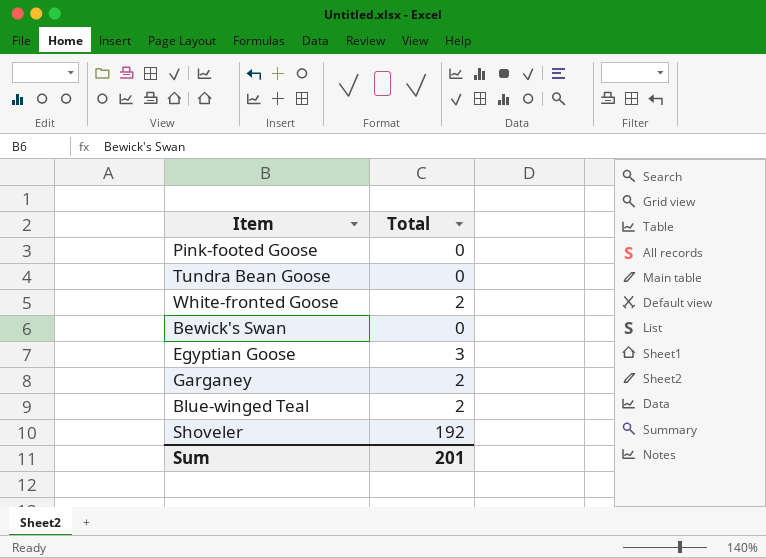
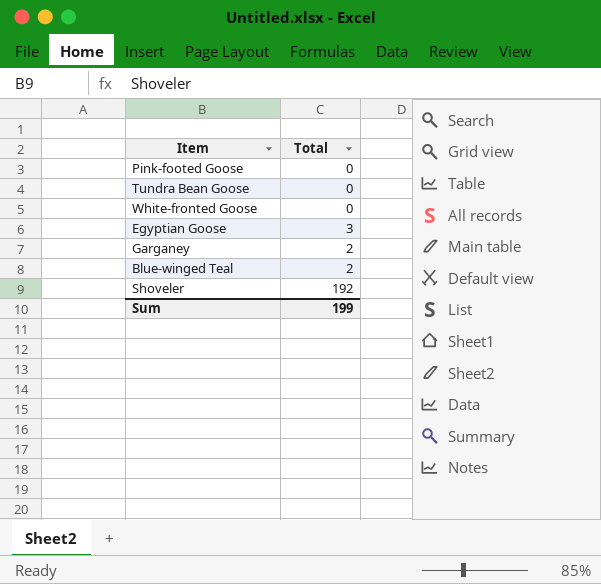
row Bewick's Swan: 0 -> none
White-fronted Goose | Total: 2 -> 0
Sum | Total: 201 -> 199

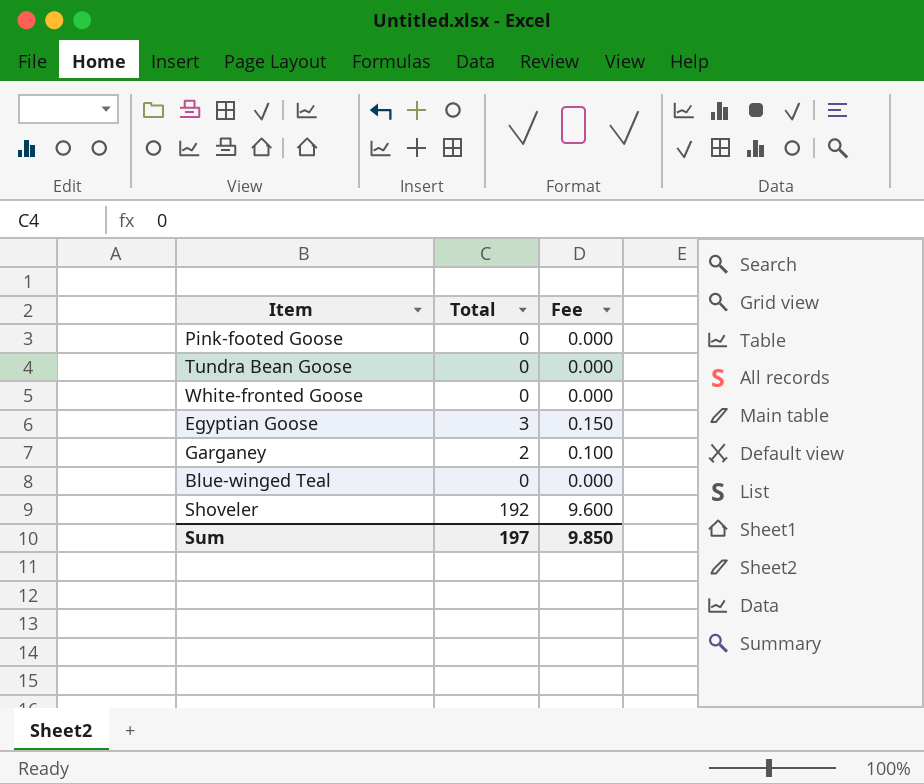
column Fee | formula: none -> [Total] * 0.05
Blue-winged Teal | Total: 2 -> 0
Sum | Total: 199 -> 197

